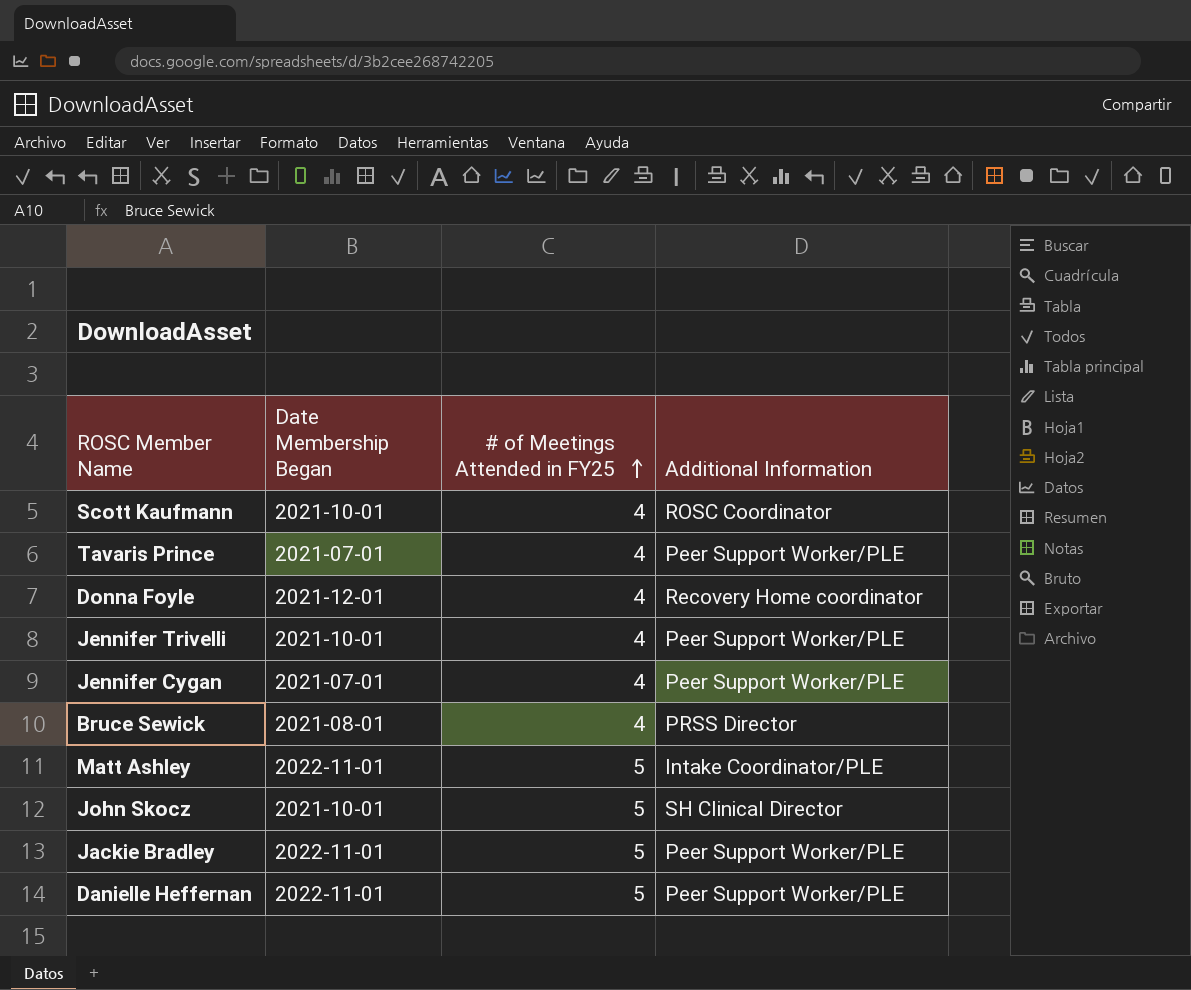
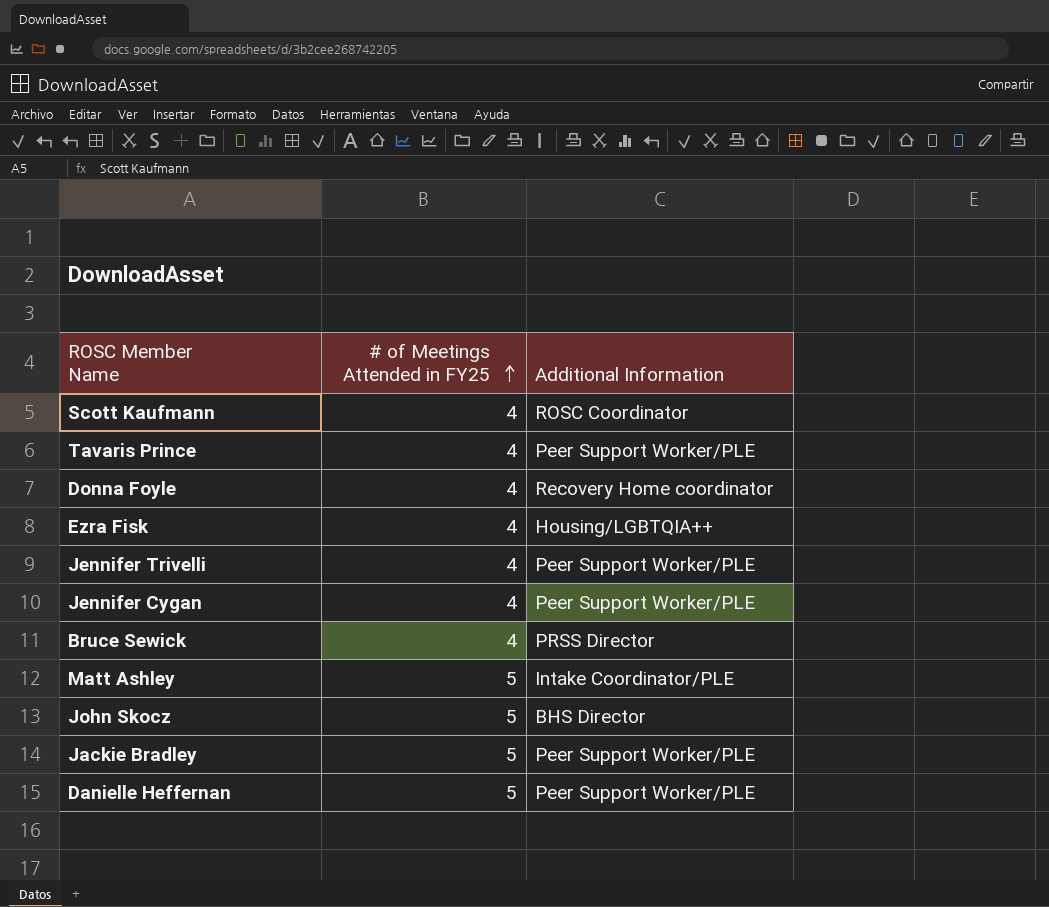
column Date Membership Began | position: 2 -> none
row Ezra Fisk: none -> 4 | Housing/LGBTQIA++
John Skocz | Additional Information: SH Clinical Director -> BHS Director

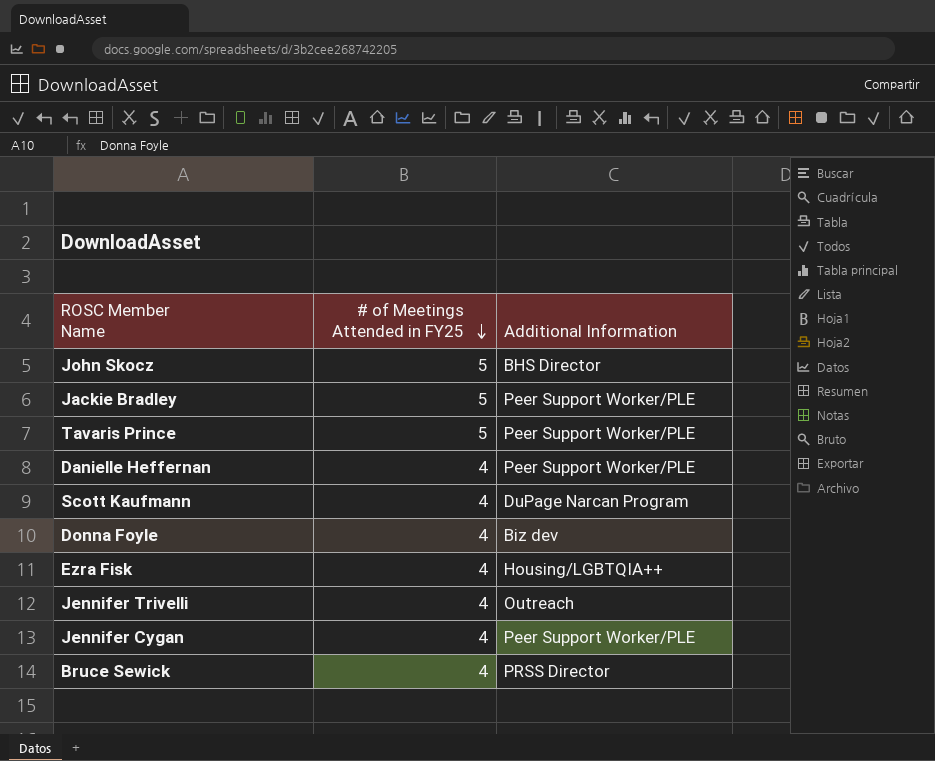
row order: # of Meetings Attended in FY25 ascending -> # of Meetings Attended in FY25 descending
row Matt Ashley: 5 | Intake Coordinator/PLE -> none
Tavaris Prince | # of Meetings Attended in FY25: 4 -> 5
Danielle Heffernan | # of Meetings Attended in FY25: 5 -> 4
Scott Kaufmann | Additional Information: ROSC Coordinator -> DuPage Narcan Program
Donna Foyle | Additional Information: Recovery Home coordinator -> Biz dev
Jennifer Trivelli | Additional Information: Peer Support Worker/PLE -> Outreach

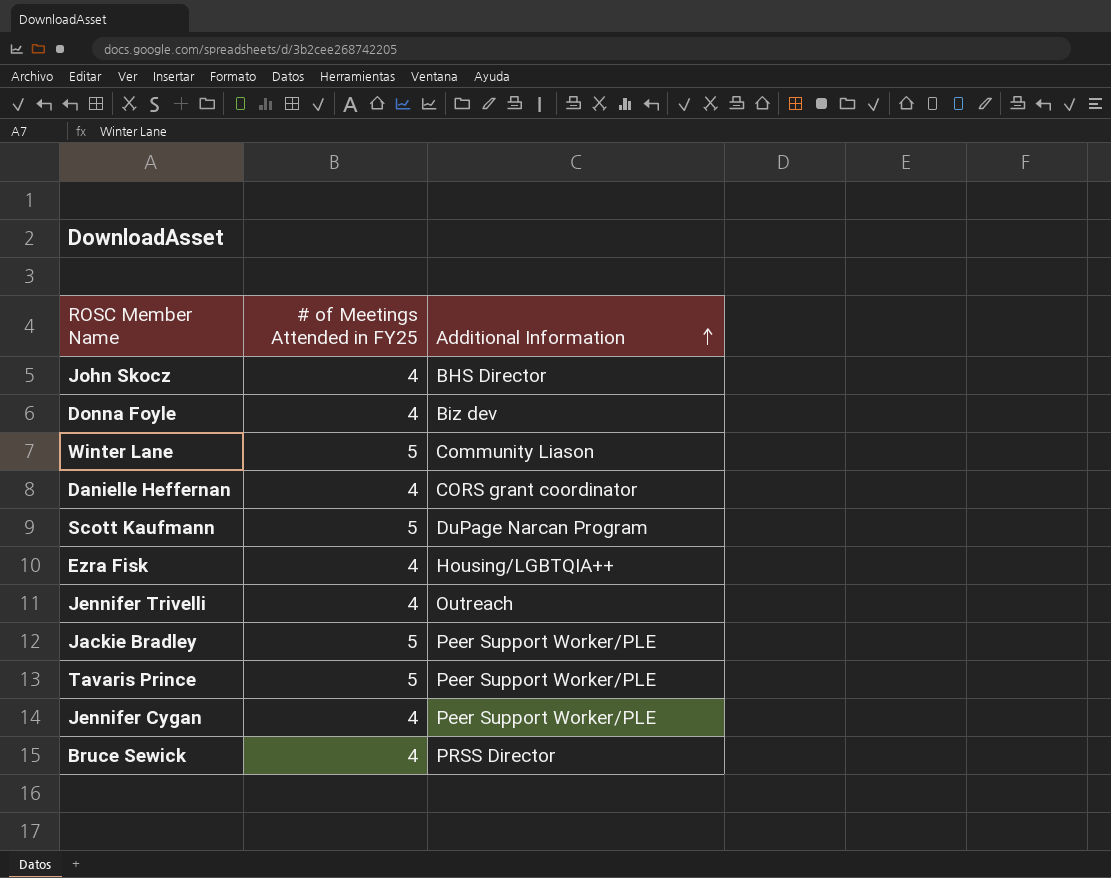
row order: # of Meetings Attended in FY25 descending -> Additional Information ascending
John Skocz | # of Meetings Attended in FY25: 5 -> 4
row Winter Lane: none -> 5 | Community Liason
Danielle Heffernan | Additional Information: Peer Support Worker/PLE -> CORS grant coordinator
Scott Kaufmann | # of Meetings Attended in FY25: 4 -> 5

